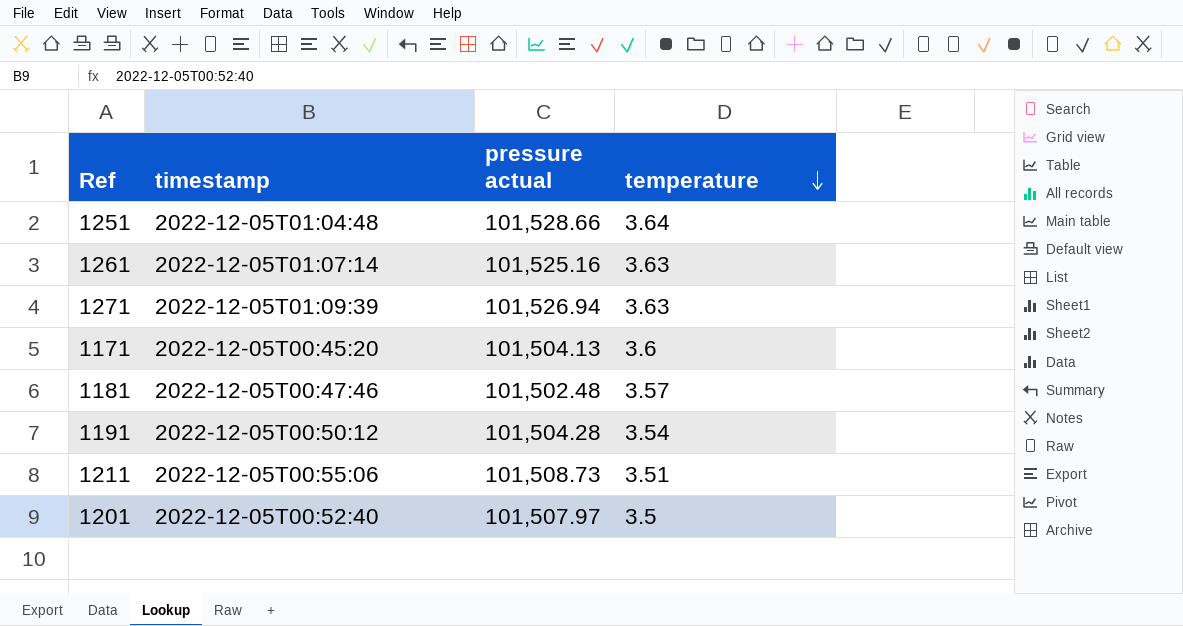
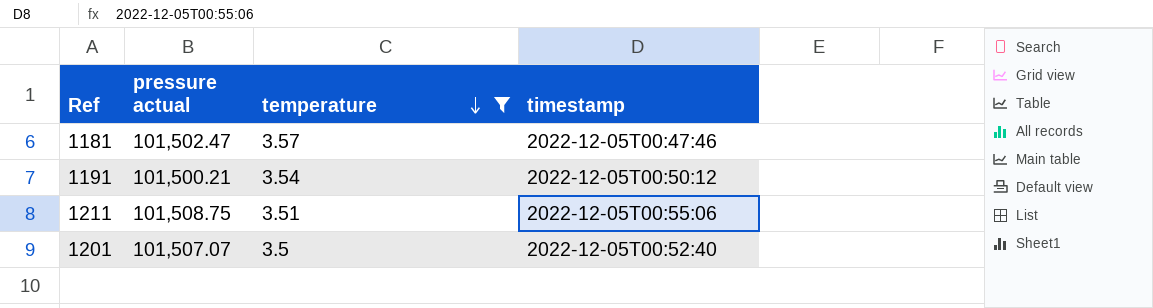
filter: none -> temperature <= 3.57
column timestamp | position: 2 -> 4
1181 | pressure actual: 101,502.48 -> 101,502.47
1191 | pressure actual: 101,504.28 -> 101,500.21
1211 | pressure actual: 101,508.73 -> 101,508.75
1201 | pressure actual: 101,507.97 -> 101,507.07

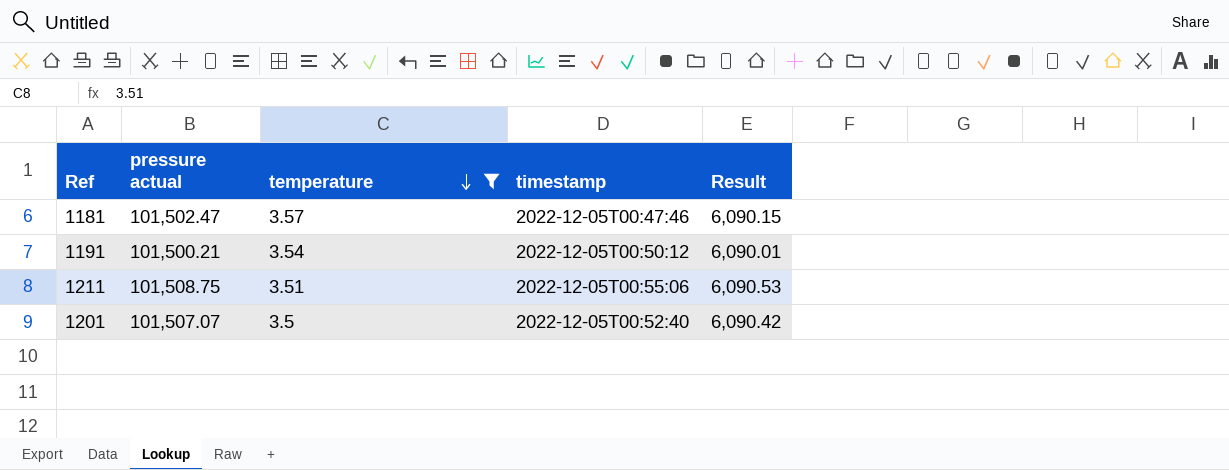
column Result | formula: none -> [pressure actual] * 0.06

